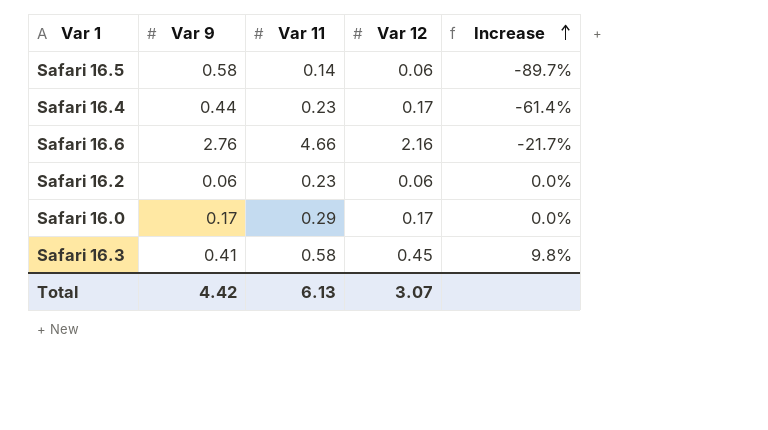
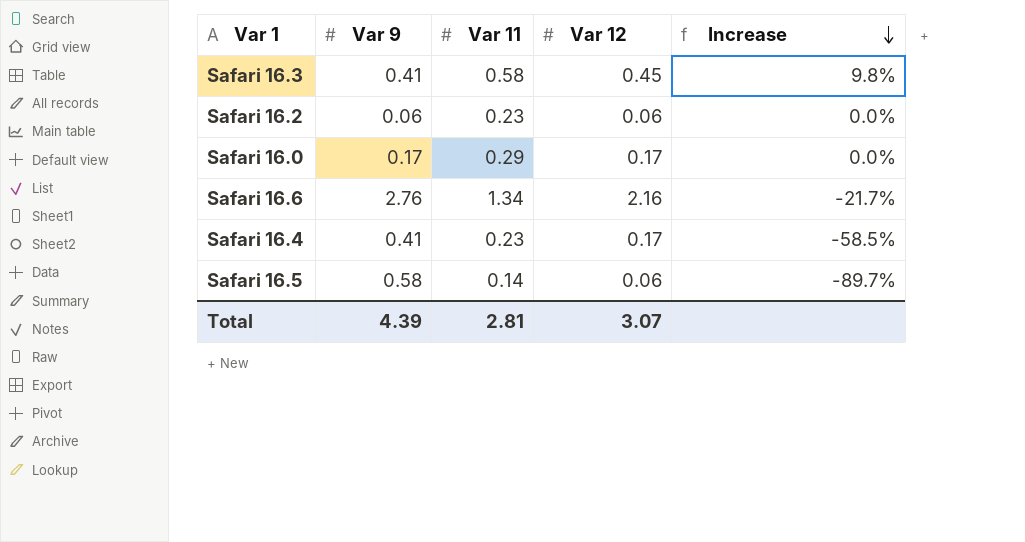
row order: Increase ascending -> Increase descending
Safari 16.6 | Var 11: 4.66 -> 1.34
Safari 16.4 | Var 9: 0.44 -> 0.41
Safari 16.4 | Increase: -61.4% -> -58.5%
Total | Var 9: 4.42 -> 4.39
Total | Var 11: 6.13 -> 2.81

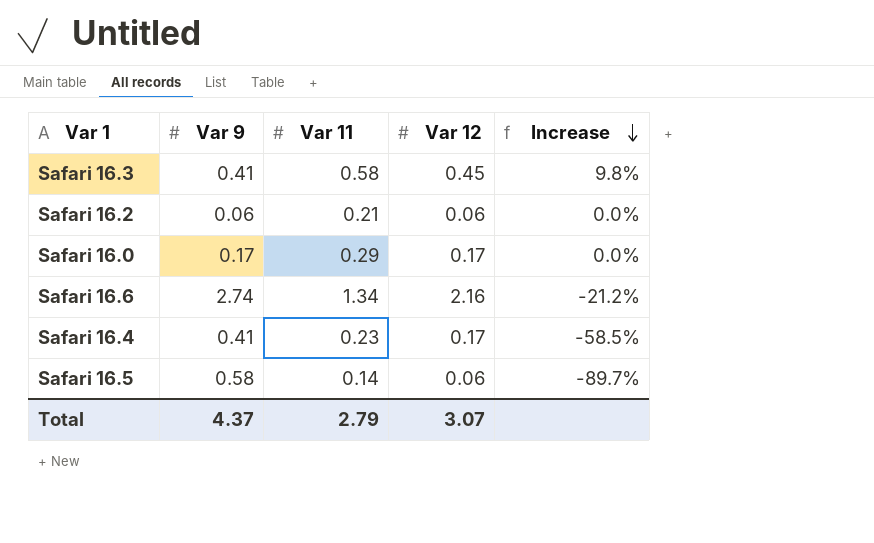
Safari 16.2 | Var 11: 0.23 -> 0.21
Safari 16.6 | Var 9: 2.76 -> 2.74
Safari 16.6 | Increase: -21.7% -> -21.2%
Total | Var 9: 4.39 -> 4.37
Total | Var 11: 2.81 -> 2.79

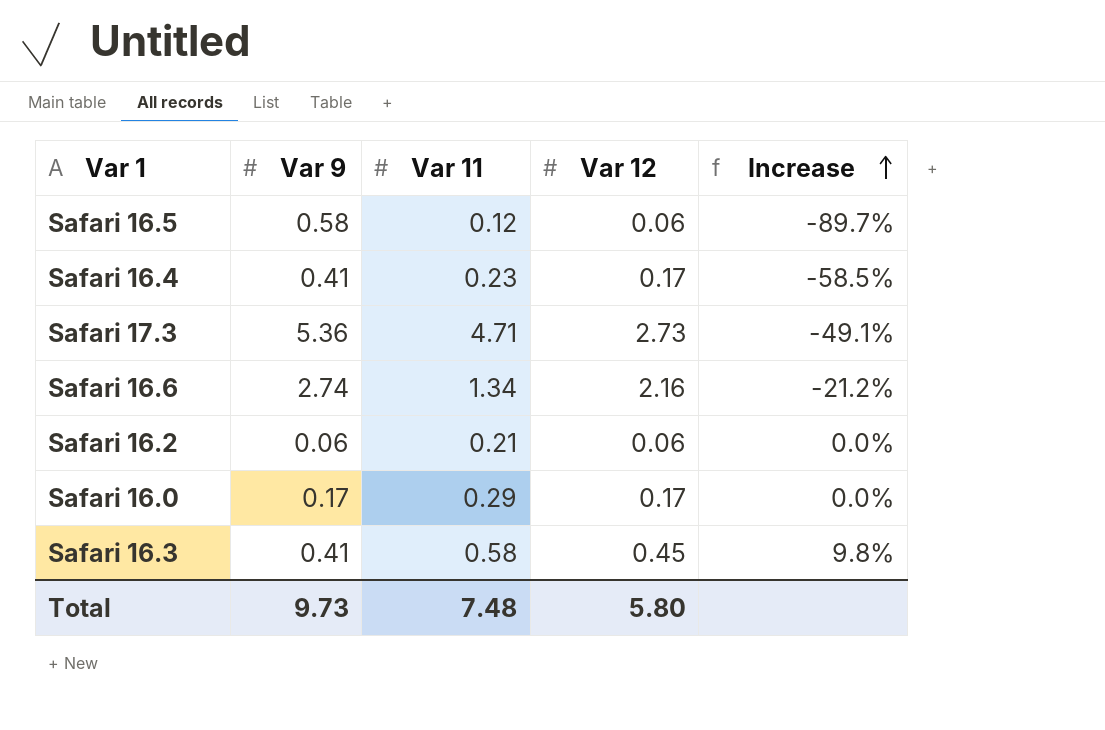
row order: Increase descending -> Increase ascending
Safari 16.5 | Var 11: 0.14 -> 0.12
row Safari 17.3: none -> 5.36 | 4.71 | 2.73 | -49.1%
Total | Var 9: 4.37 -> 9.73
Total | Var 11: 2.79 -> 7.48
Total | Var 12: 3.07 -> 5.80

